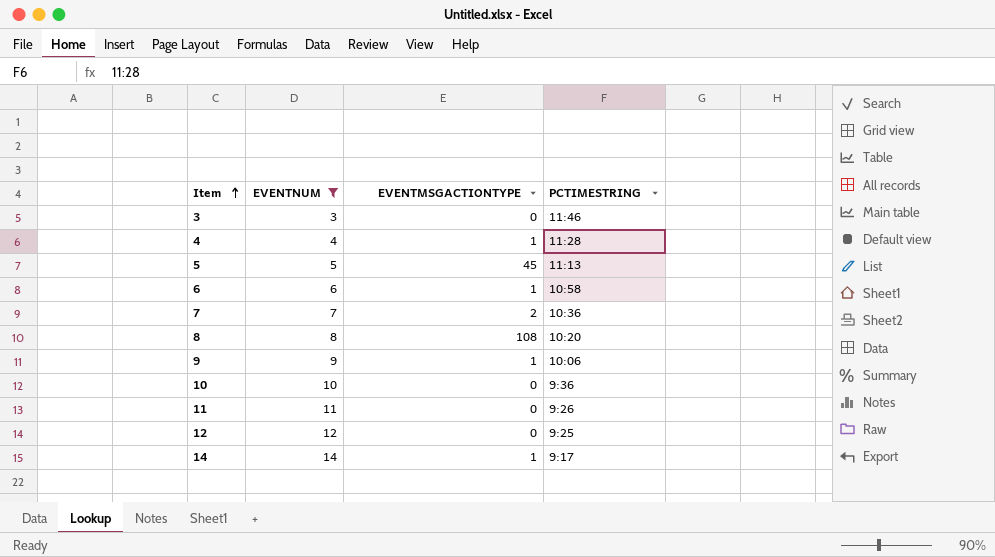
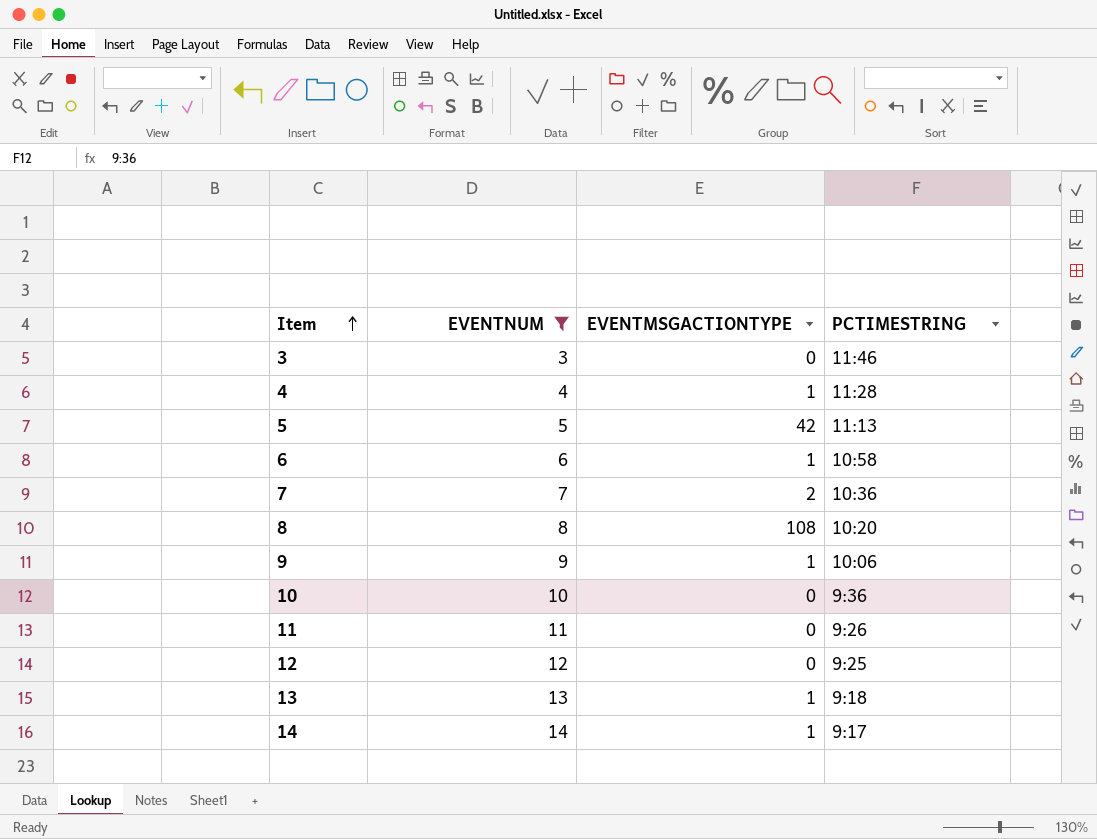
5 | EVENTMSGACTIONTYPE: 45 -> 42
row 13: none -> 13 | 1 | 9:18

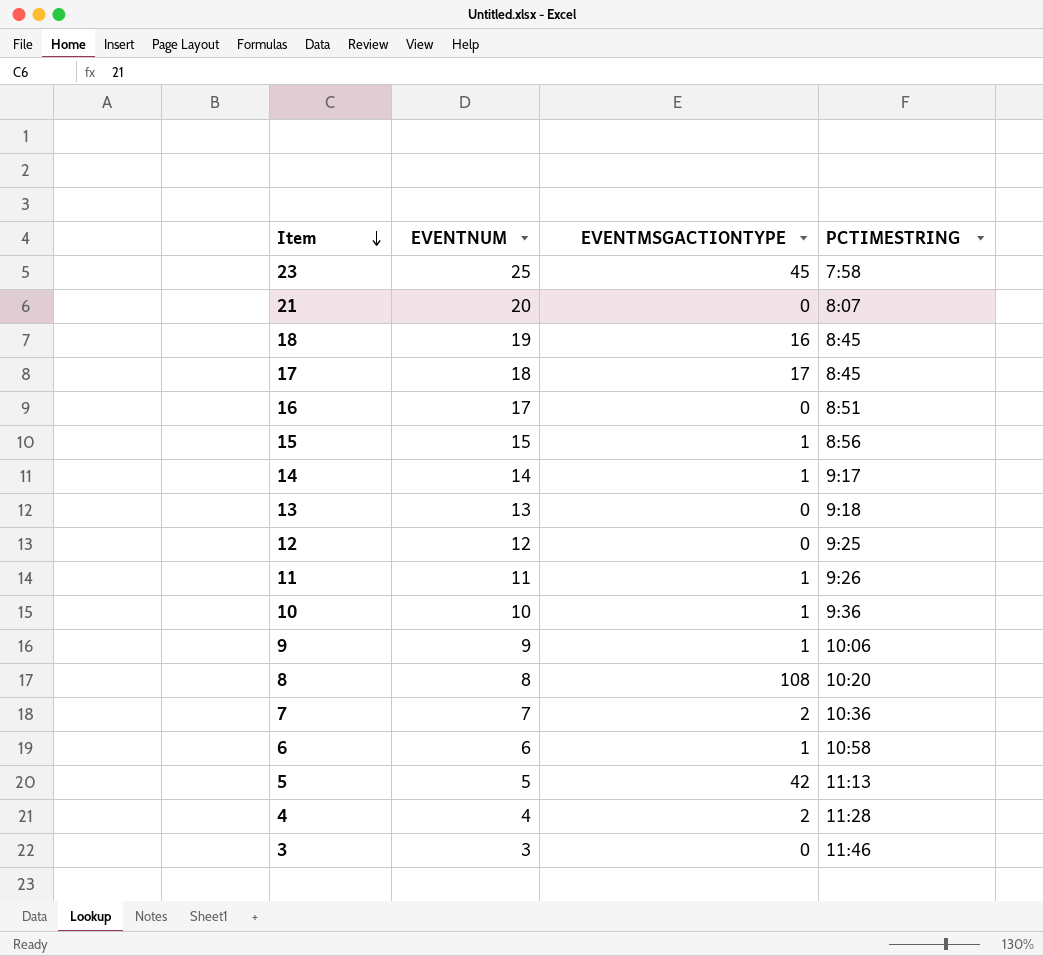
filter: EVENTNUM <= 14 -> none
row order: Item ascending -> Item descending
13 | EVENTMSGACTIONTYPE: 1 -> 0
11 | EVENTMSGACTIONTYPE: 0 -> 1
10 | EVENTMSGACTIONTYPE: 0 -> 1
4 | EVENTMSGACTIONTYPE: 1 -> 2

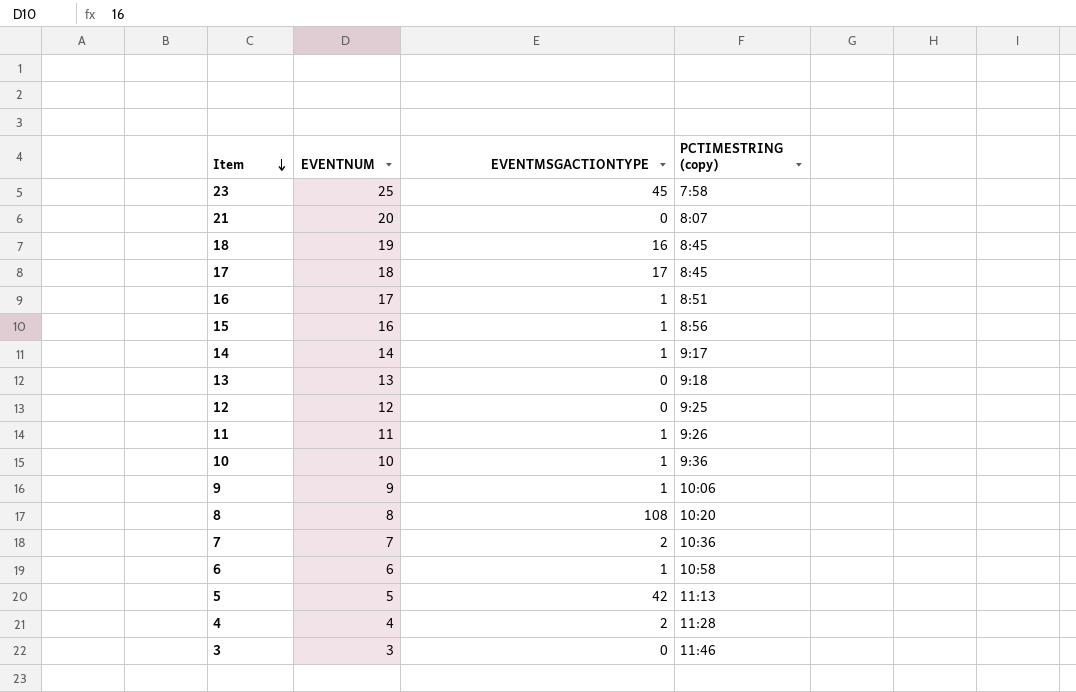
column name: PCTIMESTRING -> PCTIMESTRING (copy)
16 | EVENTMSGACTIONTYPE: 0 -> 1
15 | EVENTNUM: 15 -> 16

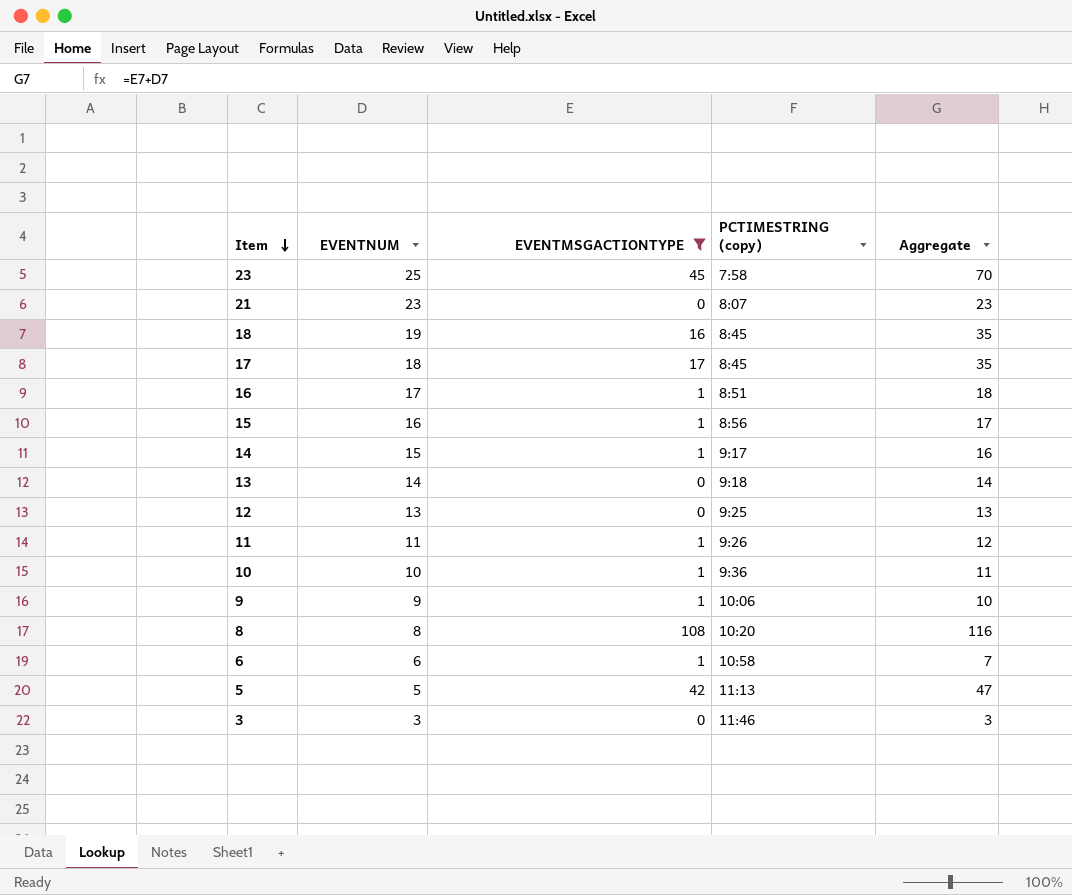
filter: none -> EVENTMSGACTIONTYPE != 2
column Aggregate | formula: none -> [EVENTNUM] + [EVENTMSGACTIONTYPE]
21 | EVENTNUM: 20 -> 23
14 | EVENTNUM: 14 -> 15
13 | EVENTNUM: 13 -> 14
12 | EVENTNUM: 12 -> 13

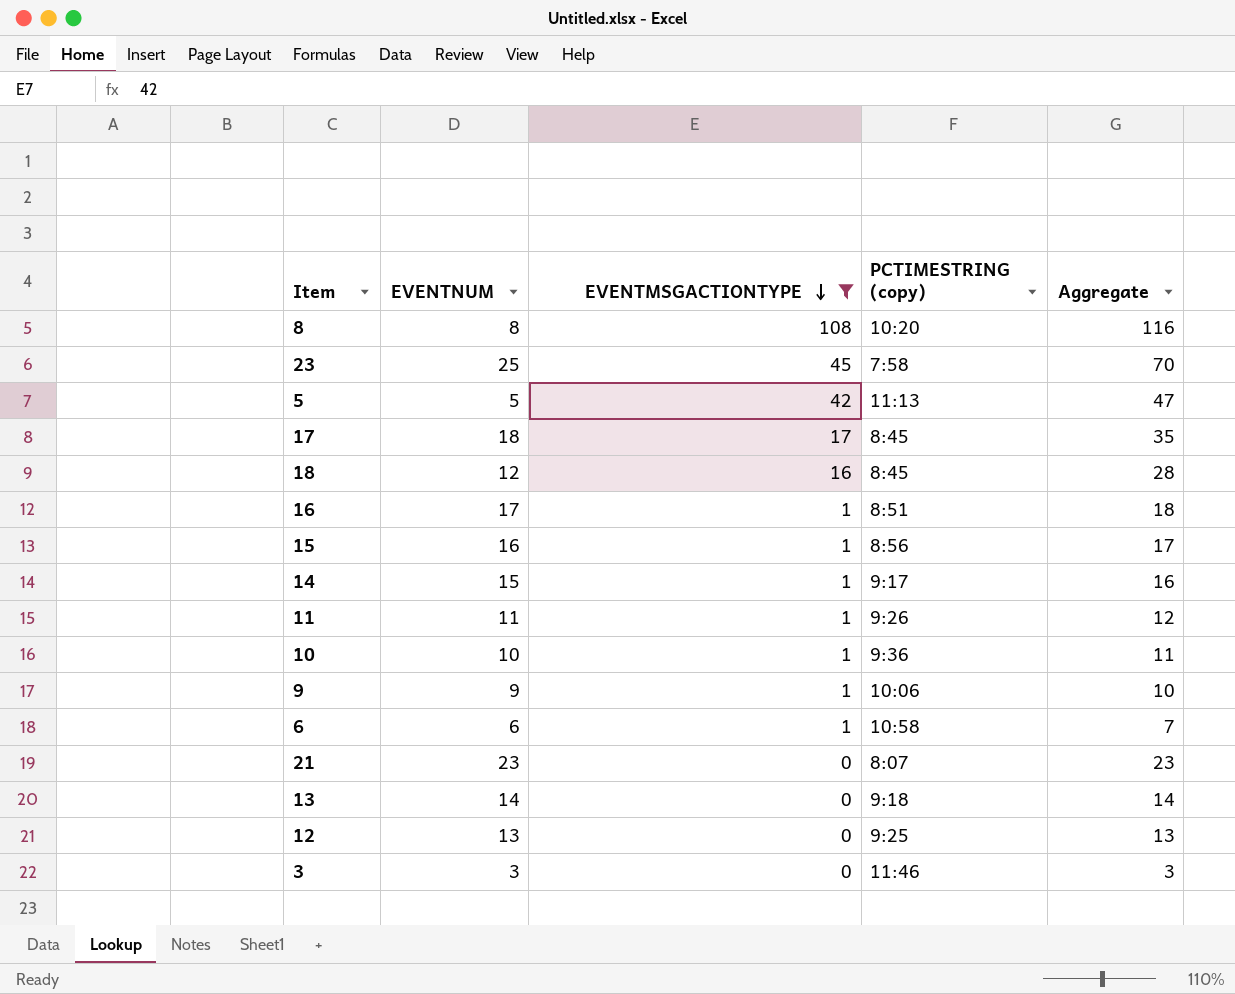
row order: Item descending -> EVENTMSGACTIONTYPE descending
18 | EVENTNUM: 19 -> 12
18 | Aggregate: 35 -> 28

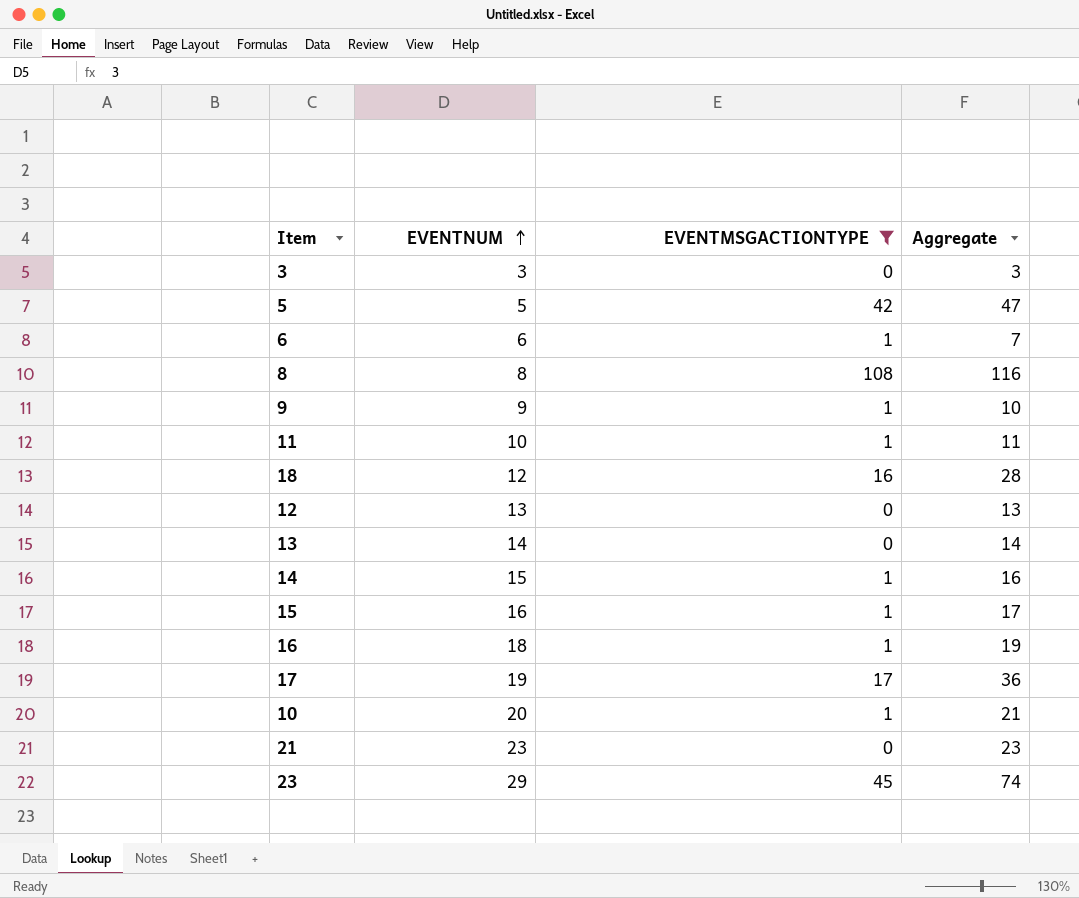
row order: EVENTMSGACTIONTYPE descending -> EVENTNUM ascending
column PCTIMESTRING (copy) | position: 4 -> none
11 | EVENTNUM: 11 -> 10
11 | Aggregate: 12 -> 11
16 | EVENTNUM: 17 -> 18
16 | Aggregate: 18 -> 19
17 | EVENTNUM: 18 -> 19
17 | Aggregate: 35 -> 36
10 | EVENTNUM: 10 -> 20
10 | Aggregate: 11 -> 21
23 | EVENTNUM: 25 -> 29
23 | Aggregate: 70 -> 74

